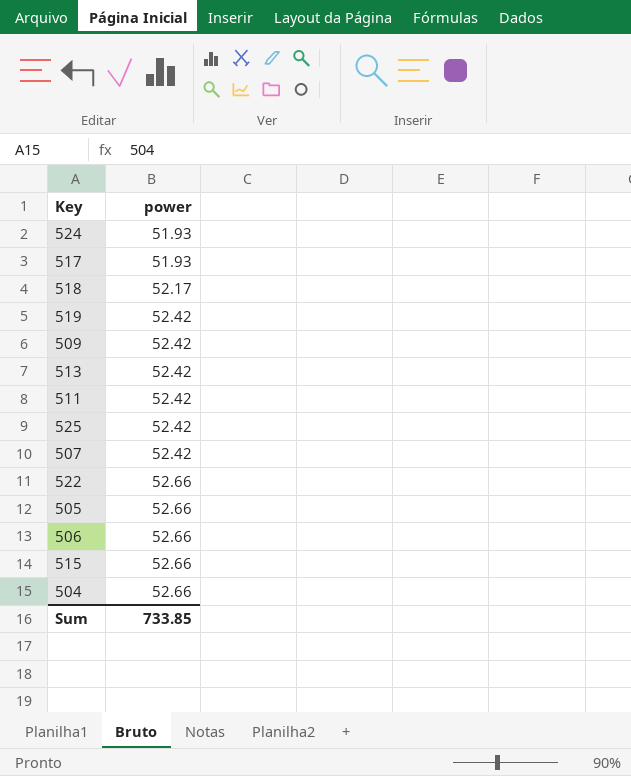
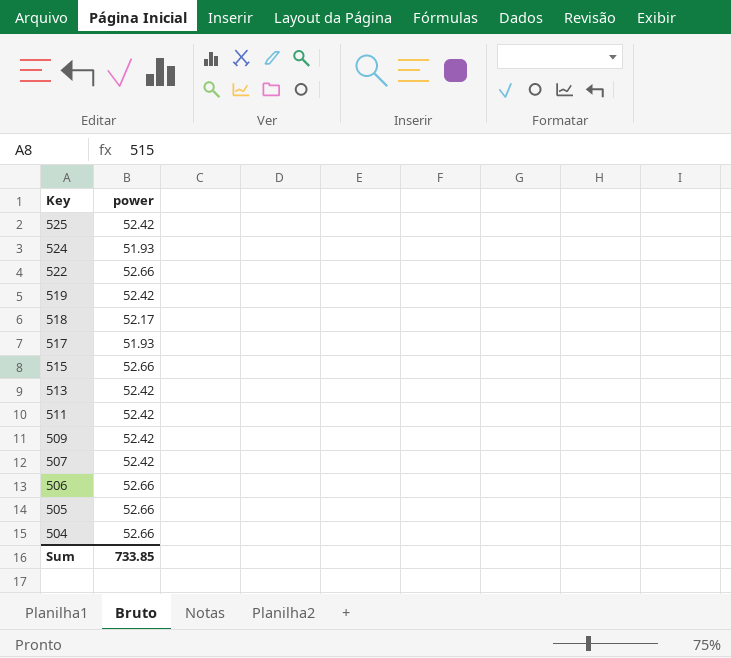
row order: power ascending -> Key descending

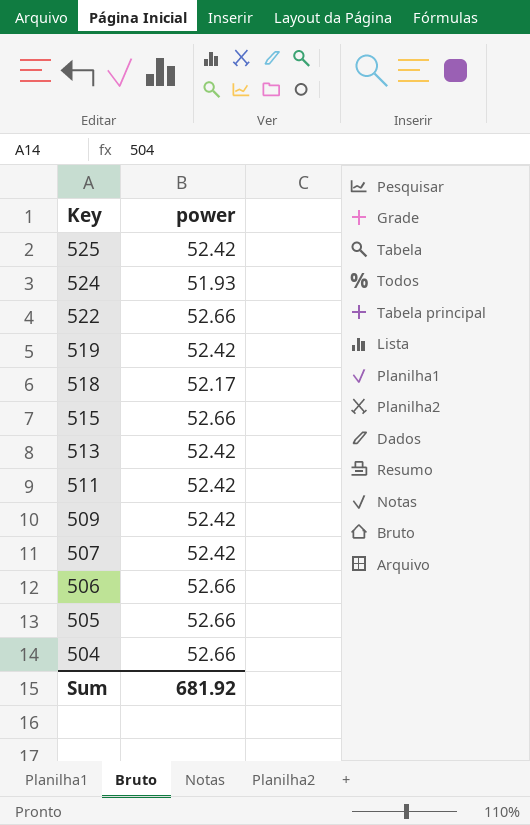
row 517: 51.93 -> none
Sum | power: 733.85 -> 681.92

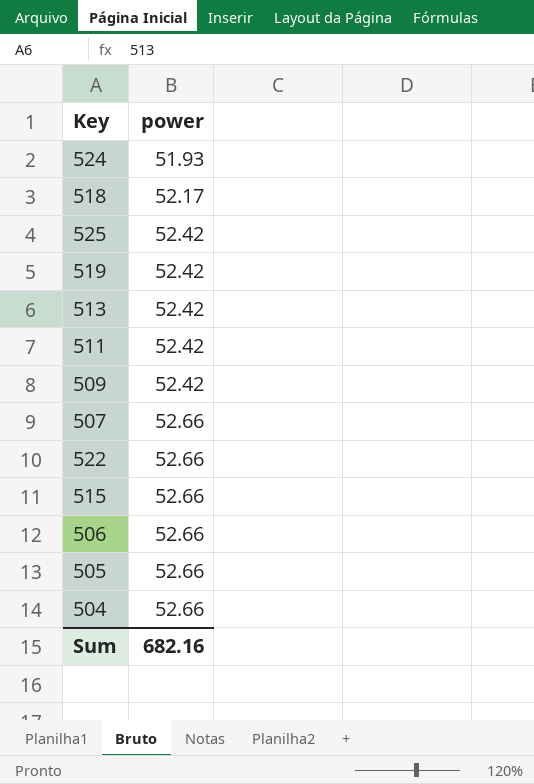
row order: Key descending -> power ascending
507 | power: 52.42 -> 52.66
Sum | power: 681.92 -> 682.16

